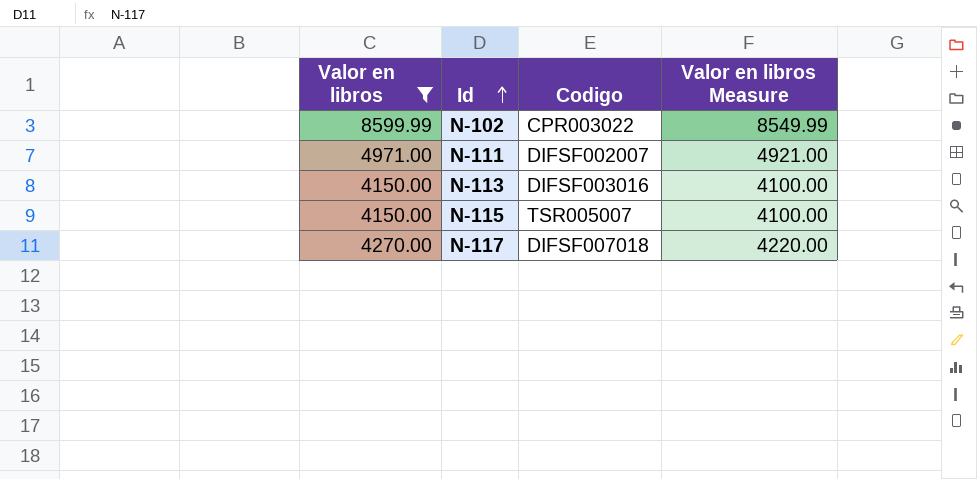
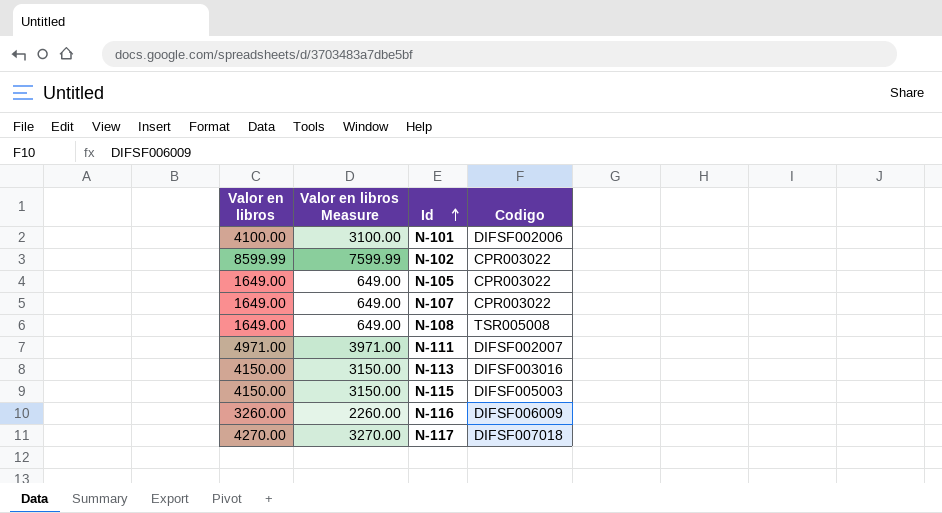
filter: Valor en libros >= 4150.00 -> none
column Valor en libros Measure | formula: [Valor en libros] - 50 -> [Valor en libros] - 1000
column Valor en libros Measure | position: 4 -> 2
N-115 | Codigo: TSR005007 -> DIFSF005003

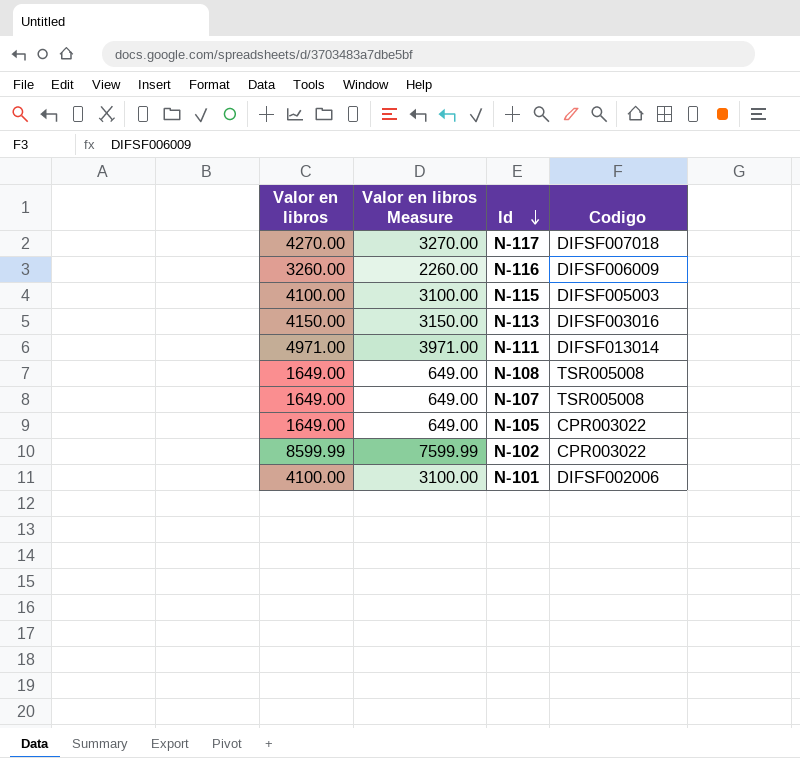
row order: Id ascending -> Id descending
N-115 | Valor en libros: 4150.00 -> 4100.00
N-115 | Valor en libros Measure: 3150.00 -> 3100.00
N-111 | Codigo: DIFSF002007 -> DIFSF013014
N-107 | Codigo: CPR003022 -> TSR005008

